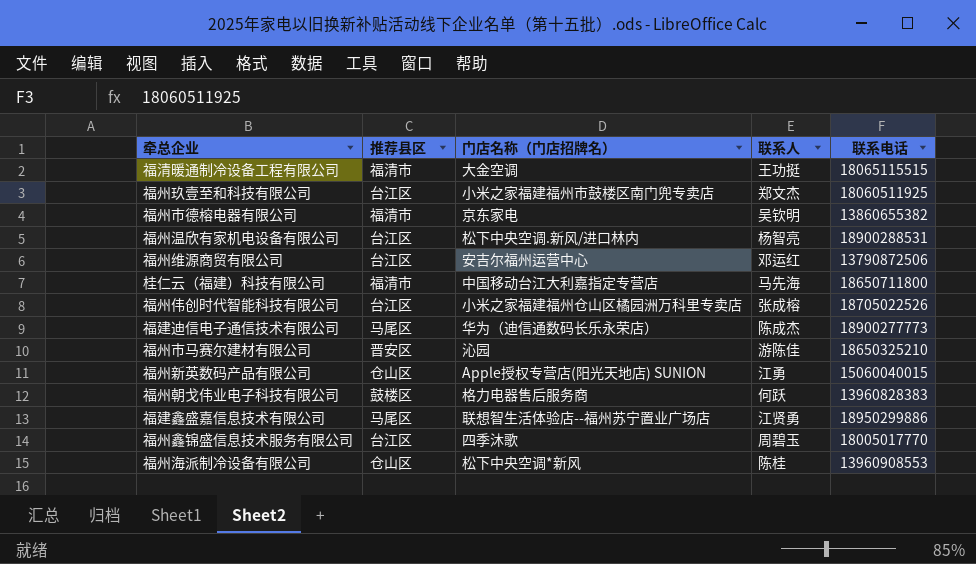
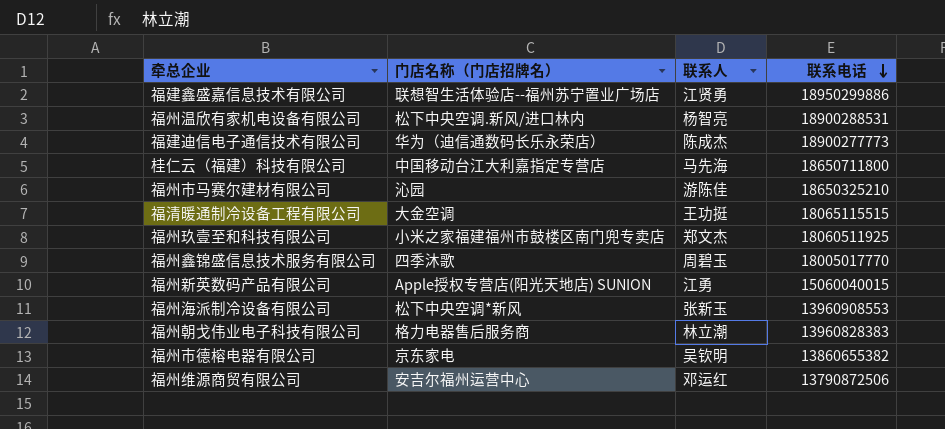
row order: none -> 联系电话 descending
column 推荐县区 | position: 2 -> none
row 福州伟创时代智能科技有限公司: 台江区 | 小米之家福建福州仓山区橘园洲万科里专卖店 | 张成榕 | 18705022526 -> none
福州海派制冷设备有限公司 | 联系人: 陈桂 -> 张新玉
福州朝戈伟业电子科技有限公司 | 联系人: 何跃 -> 林立潮

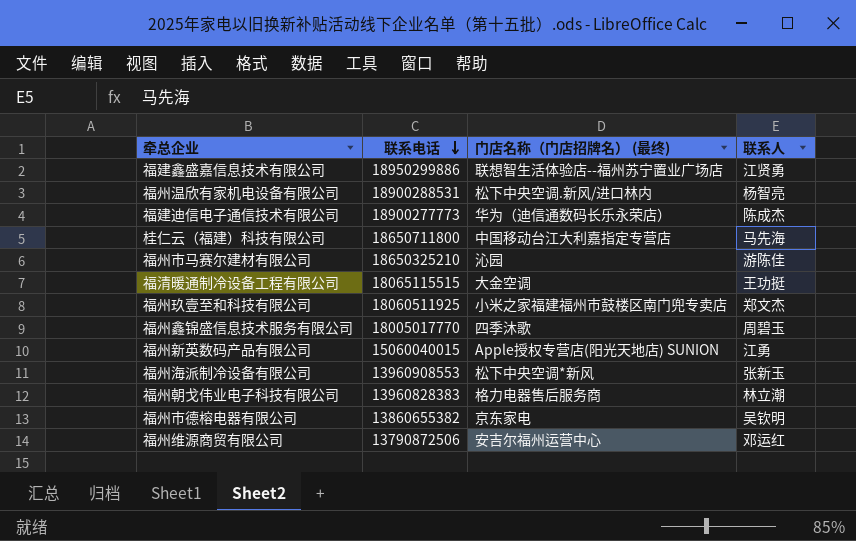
column 联系电话 | position: 4 -> 2
column name: 门店名称（门店招牌名） -> 门店名称（门店招牌名） (最终)

